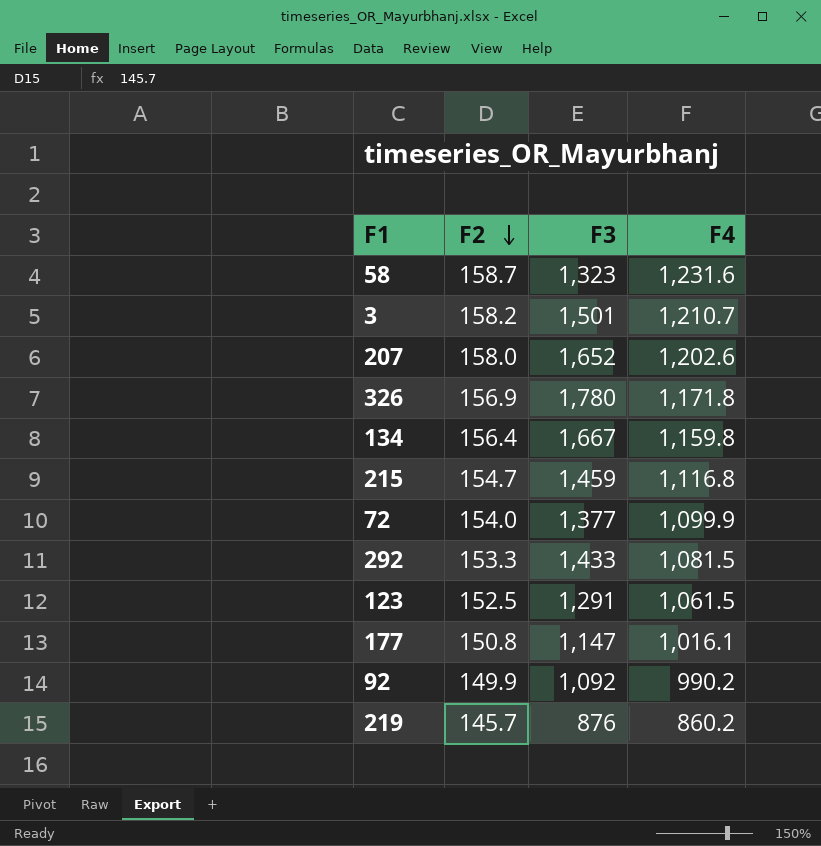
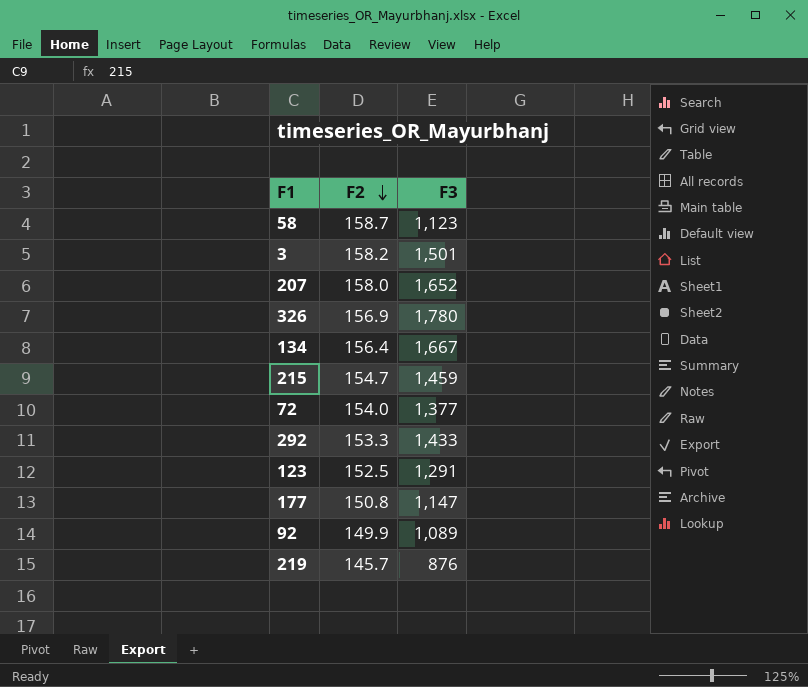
column F4 | position: 4 -> none
58 | F3: 1,323 -> 1,123
92 | F3: 1,092 -> 1,089

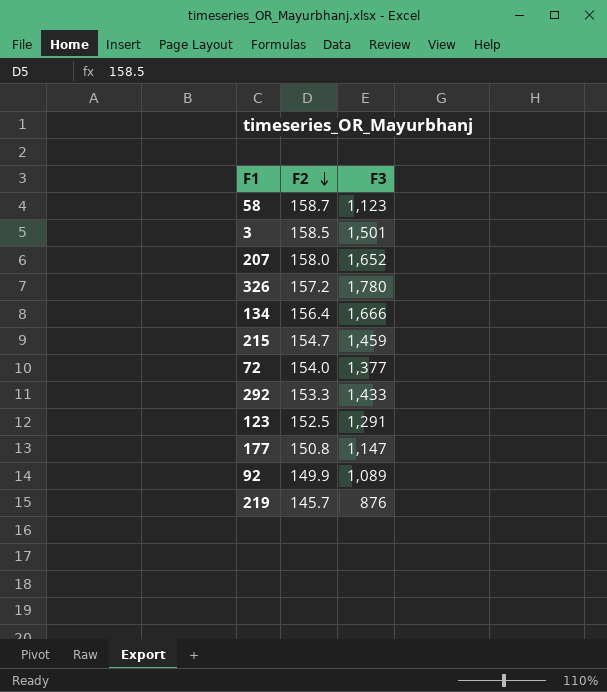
3 | F2: 158.2 -> 158.5
326 | F2: 156.9 -> 157.2
134 | F3: 1,667 -> 1,666

